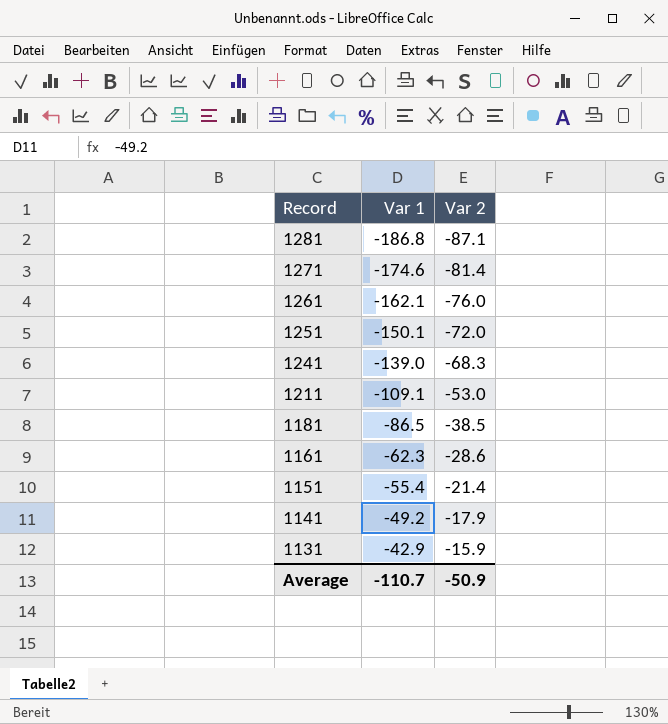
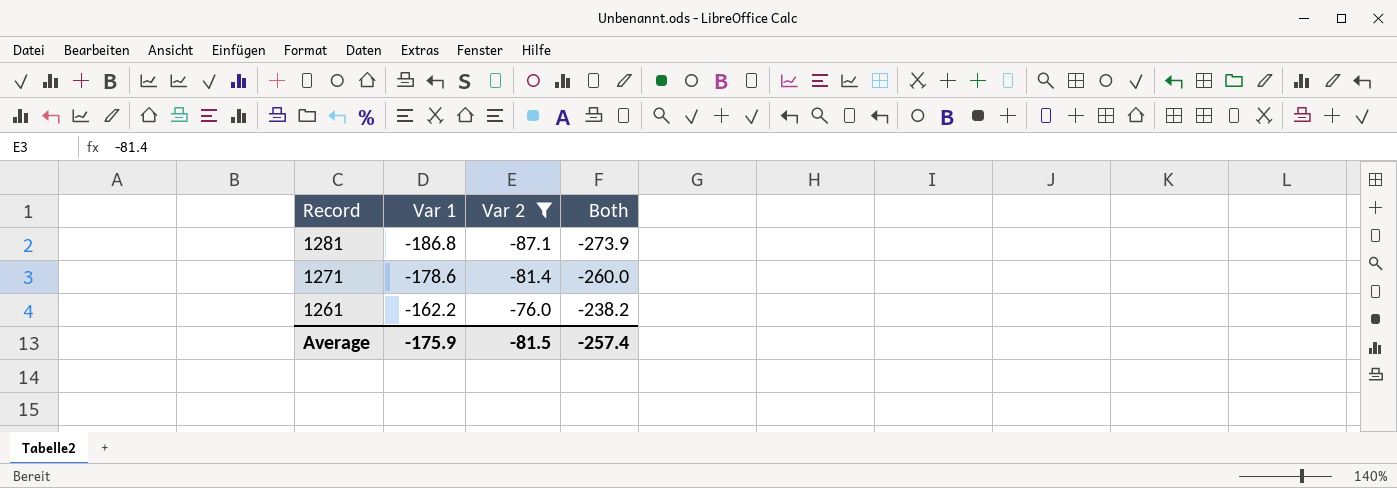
filter: none -> Var 2 <= -76.0
column Both | formula: none -> [Var 1] + [Var 2]
1271 | Var 1: -174.6 -> -178.6
1261 | Var 1: -162.1 -> -162.2
Average | Var 1: -110.7 -> -175.9
Average | Var 2: -50.9 -> -81.5

